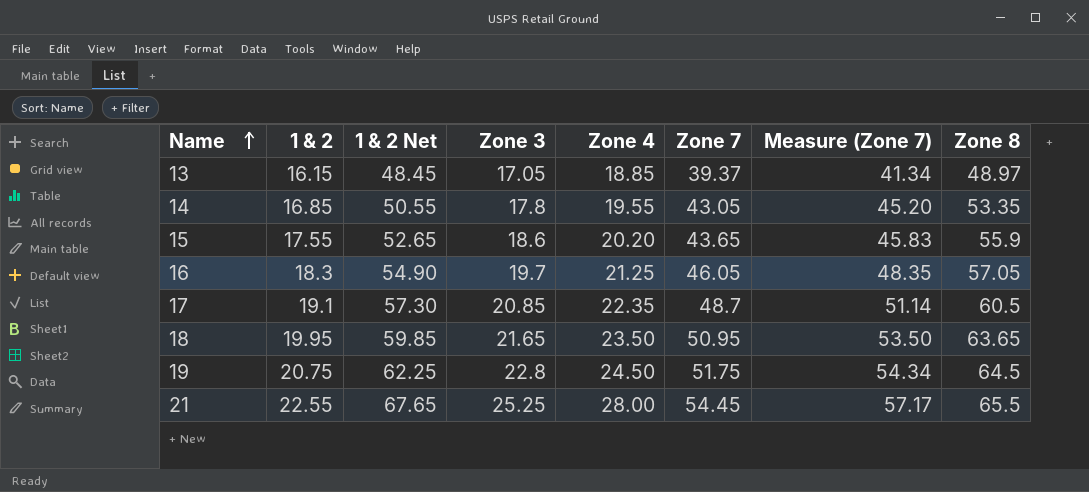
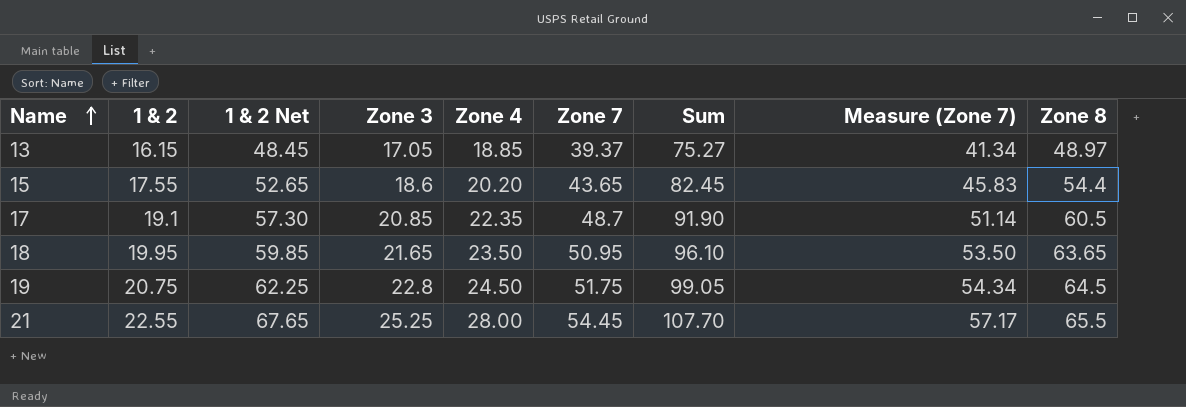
column Sum | formula: none -> [Zone 3] + [Zone 4] + [Zone 7]
row 14: 16.85 | 50.55 | 17.8 | 19.55 | 43.05 | 45.20 | 53.35 -> none
row 16: 18.3 | 54.90 | 19.7 | 21.25 | 46.05 | 48.35 | 57.05 -> none
15 | Zone 8: 55.9 -> 54.4

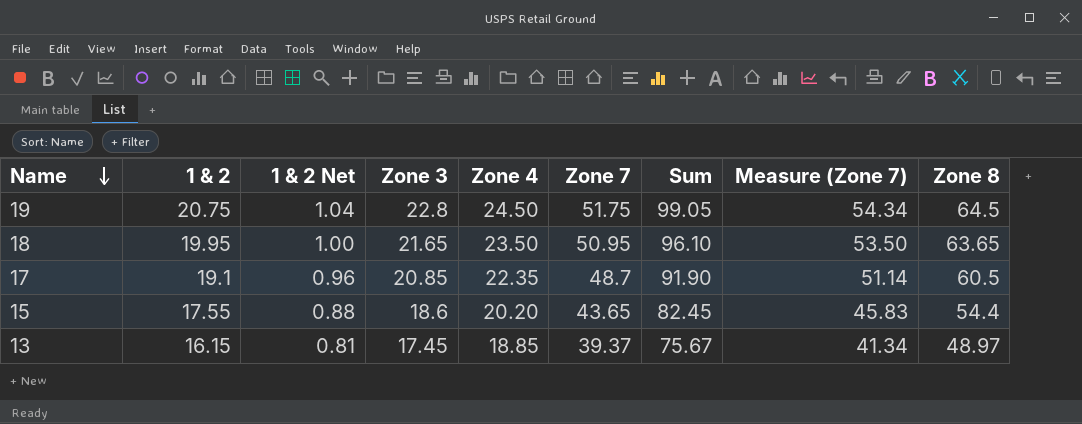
row order: Name ascending -> Name descending
column 1 & 2 Net | formula: [1 & 2] * 3 -> [1 & 2] * 0.05
row 21: 22.55 | 67.65 | 25.25 | 28.00 | 54.45 | 107.70 | 57.17 | 65.5 -> none
13 | Zone 3: 17.05 -> 17.45
13 | Sum: 75.27 -> 75.67

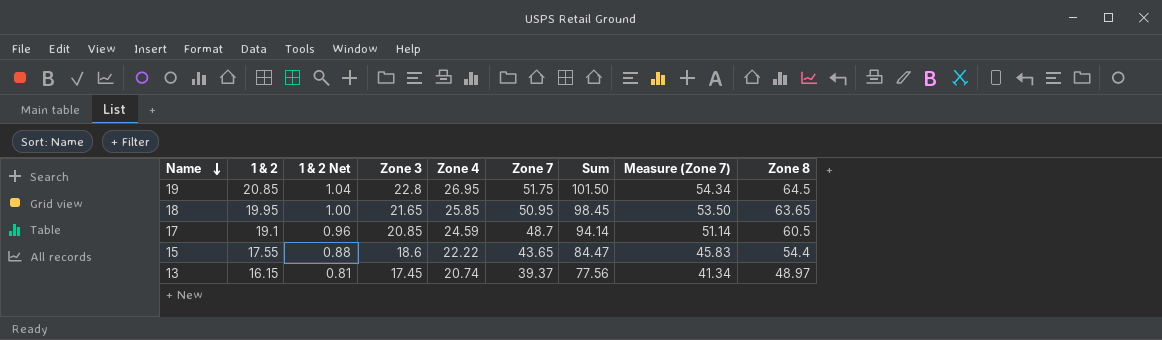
19 | 1 & 2: 20.75 -> 20.85
19 | Zone 4: 24.50 -> 26.95
19 | Sum: 99.05 -> 101.50
18 | Zone 4: 23.50 -> 25.85
18 | Sum: 96.10 -> 98.45
17 | Zone 4: 22.35 -> 24.59
17 | Sum: 91.90 -> 94.14
15 | Zone 4: 20.20 -> 22.22
15 | Sum: 82.45 -> 84.47
13 | Zone 4: 18.85 -> 20.74
13 | Sum: 75.67 -> 77.56

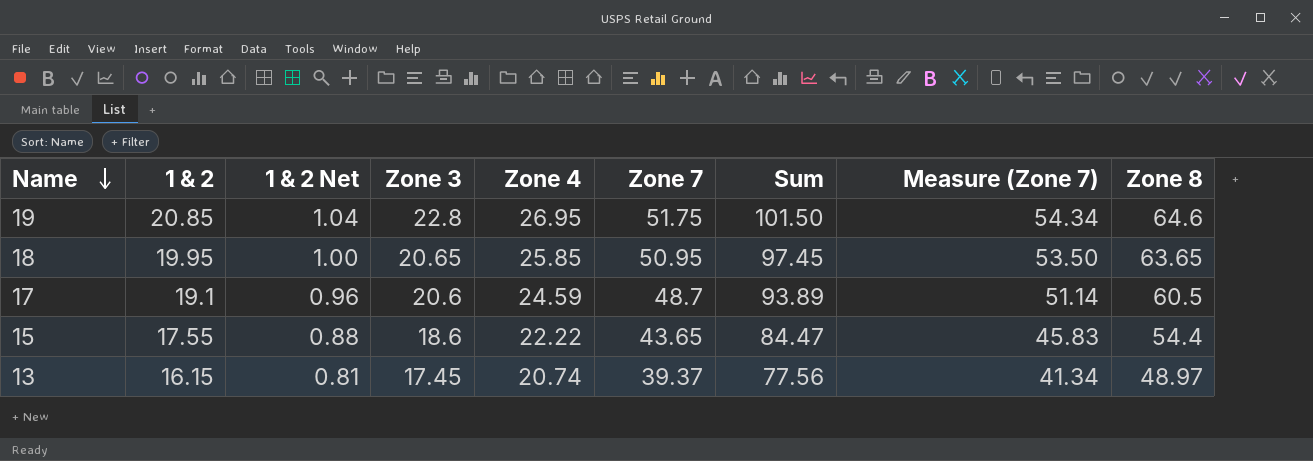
19 | Zone 8: 64.5 -> 64.6
18 | Zone 3: 21.65 -> 20.65
18 | Sum: 98.45 -> 97.45
17 | Zone 3: 20.85 -> 20.6
17 | Sum: 94.14 -> 93.89

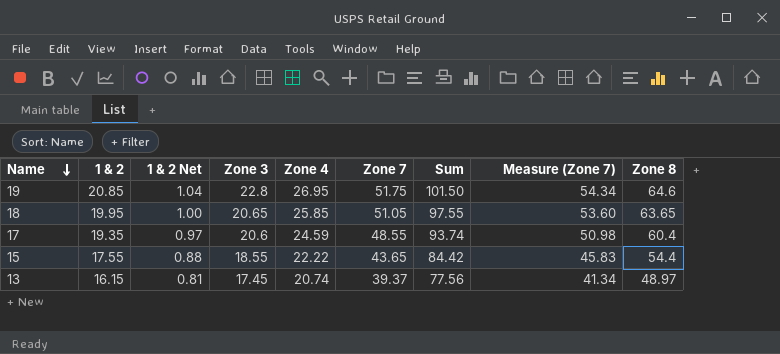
18 | Zone 7: 50.95 -> 51.05
18 | Sum: 97.45 -> 97.55
18 | Measure (Zone 7): 53.50 -> 53.60
17 | 1 & 2: 19.1 -> 19.35
17 | 1 & 2 Net: 0.96 -> 0.97
17 | Zone 7: 48.7 -> 48.55
17 | Sum: 93.89 -> 93.74
17 | Measure (Zone 7): 51.14 -> 50.98
17 | Zone 8: 60.5 -> 60.4
15 | Zone 3: 18.6 -> 18.55
15 | Sum: 84.47 -> 84.42

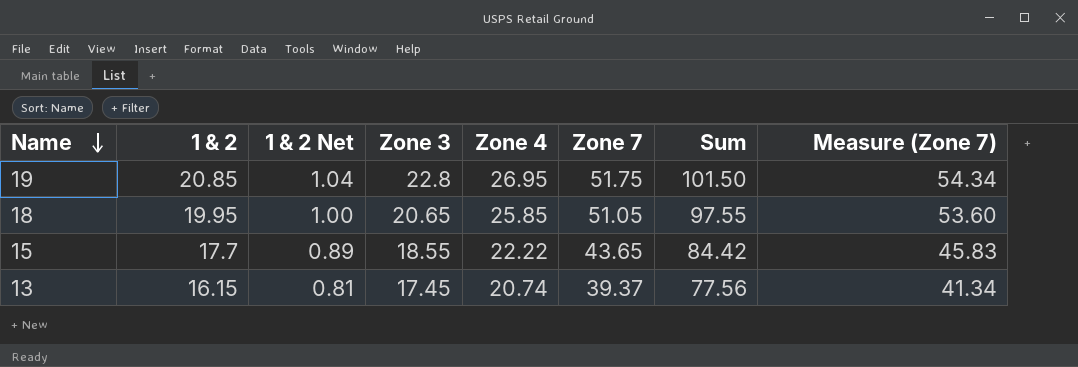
column Zone 8 | position: 9 -> none
row 17: 19.35 | 0.97 | 20.6 | 24.59 | 48.55 | 93.74 | 50.98 | 60.4 -> none
15 | 1 & 2: 17.55 -> 17.7
15 | 1 & 2 Net: 0.88 -> 0.89

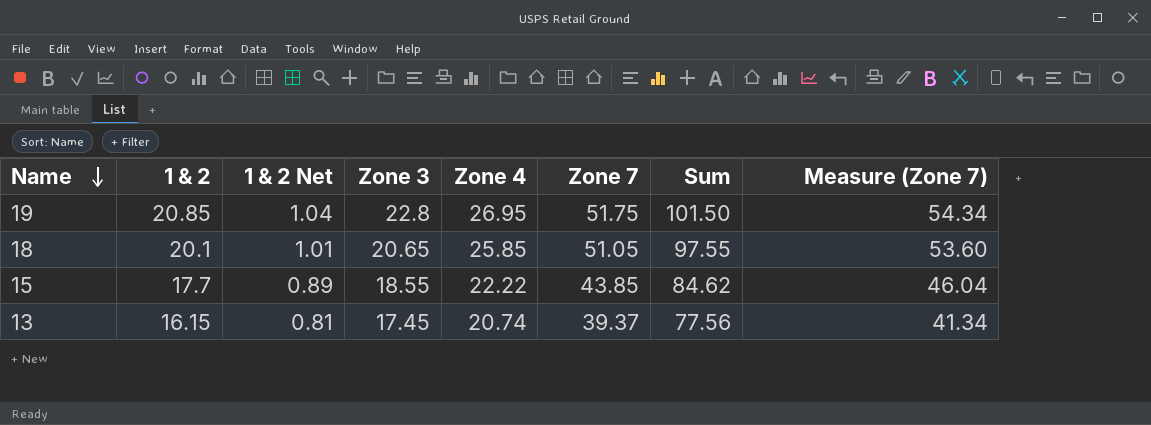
18 | 1 & 2: 19.95 -> 20.1
18 | 1 & 2 Net: 1.00 -> 1.01
15 | Zone 7: 43.65 -> 43.85
15 | Sum: 84.42 -> 84.62
15 | Measure (Zone 7): 45.83 -> 46.04

